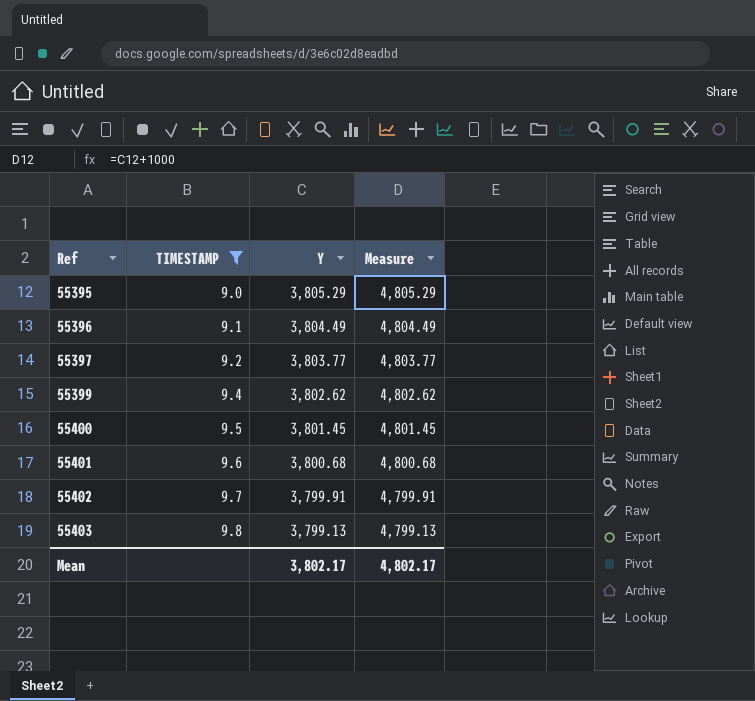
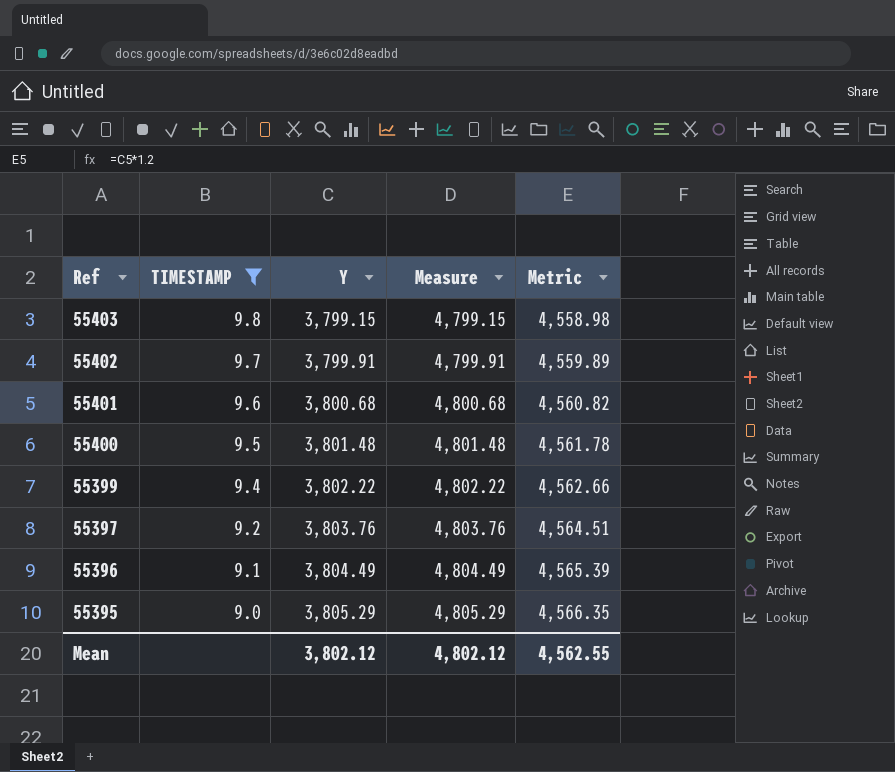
row order: Ref ascending -> Ref descending
column Metric | formula: none -> [Y] * 1.2
55403 | Y: 3,799.13 -> 3,799.15
55403 | Measure: 4,799.13 -> 4,799.15
55400 | Y: 3,801.45 -> 3,801.48
55400 | Measure: 4,801.45 -> 4,801.48
55399 | Y: 3,802.62 -> 3,802.22
55399 | Measure: 4,802.62 -> 4,802.22
55397 | Y: 3,803.77 -> 3,803.76
55397 | Measure: 4,803.77 -> 4,803.76
Mean | Y: 3,802.17 -> 3,802.12
Mean | Measure: 4,802.17 -> 4,802.12

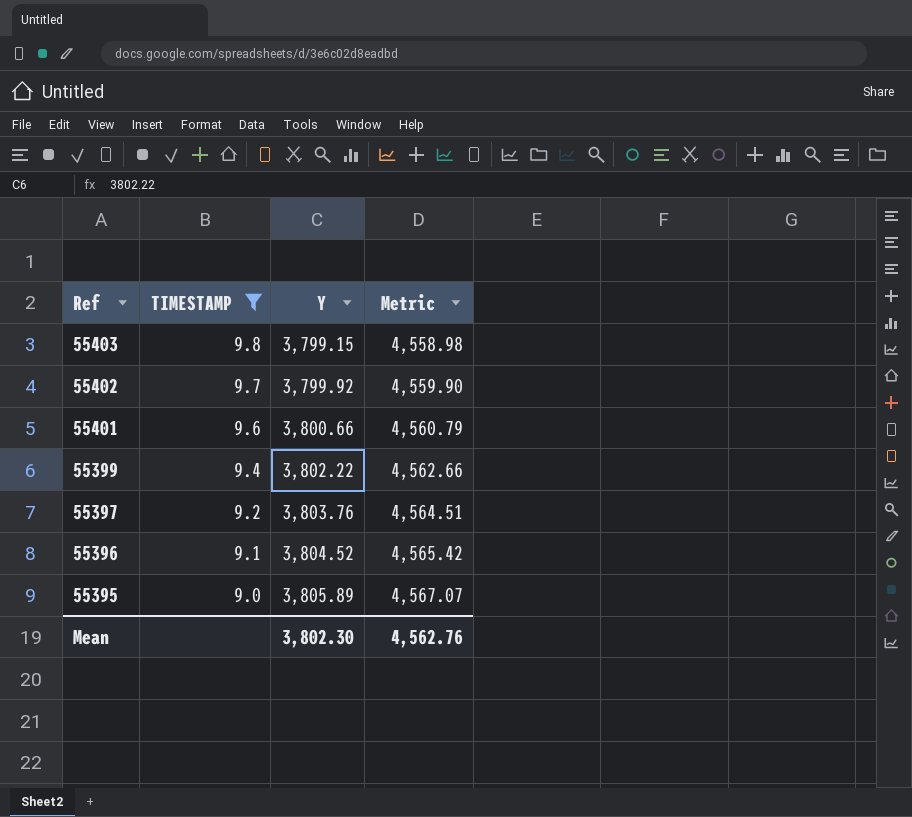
column Measure | formula: [Y] + 1000 -> none
row 55400: 9.5 | 3,801.48 | 4,801.48 | 4,561.78 -> none
55402 | Y: 3,799.91 -> 3,799.92
55402 | Metric: 4,559.89 -> 4,559.90
55401 | Y: 3,800.68 -> 3,800.66
55401 | Metric: 4,560.82 -> 4,560.79
55396 | Y: 3,804.49 -> 3,804.52
55396 | Metric: 4,565.39 -> 4,565.42
55395 | Y: 3,805.29 -> 3,805.89
55395 | Metric: 4,566.35 -> 4,567.07
Mean | Y: 3,802.12 -> 3,802.30
Mean | Metric: 4,562.55 -> 4,562.76

